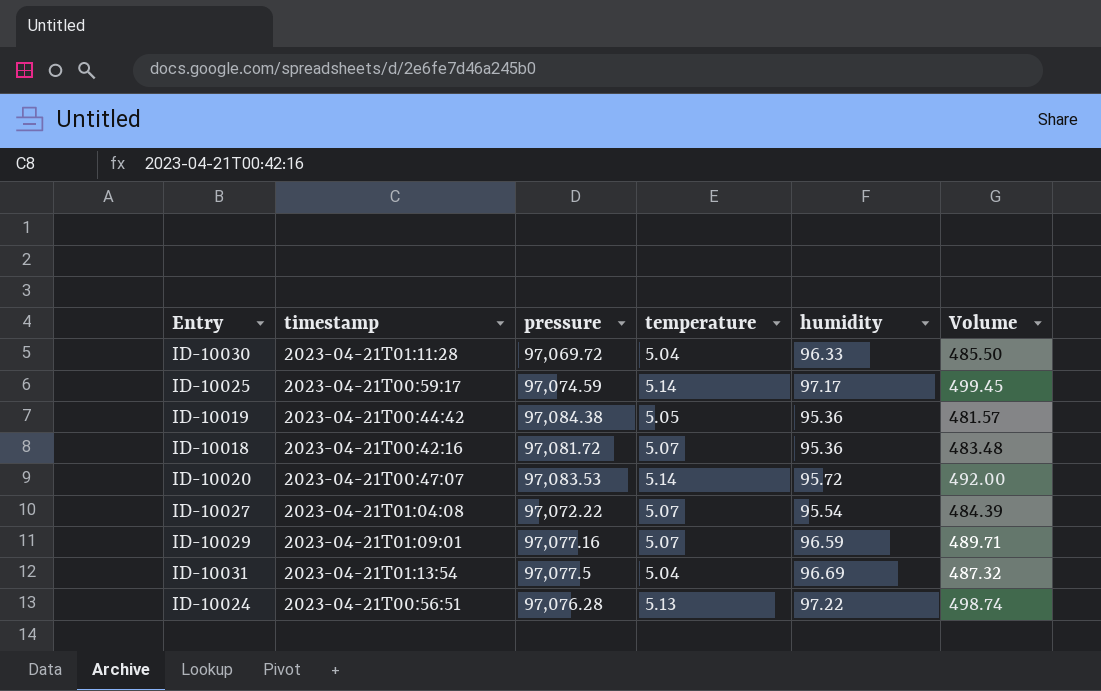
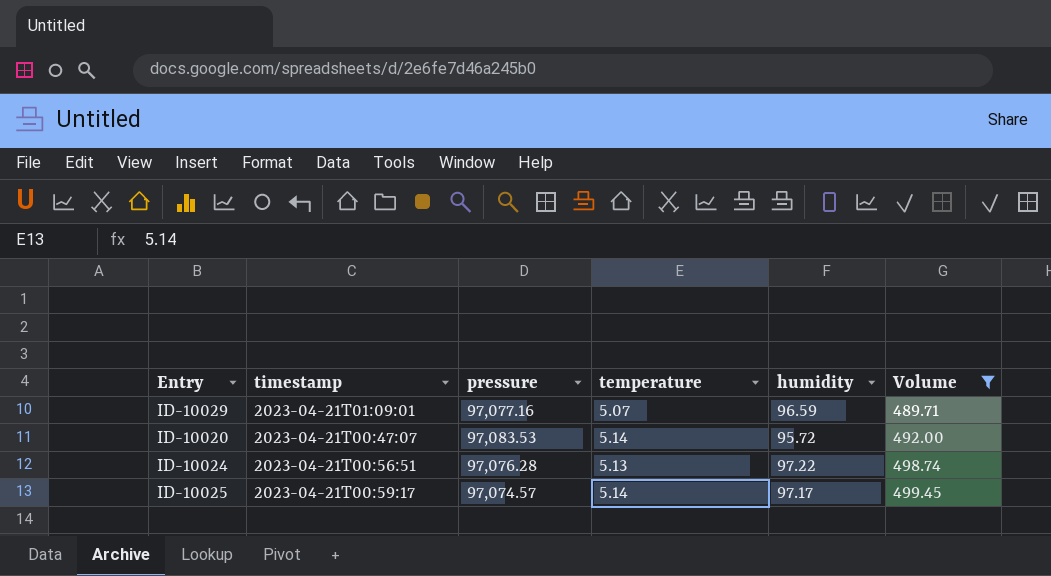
filter: none -> Volume >= 489.71
row order: none -> Volume ascending
ID-10025 | pressure: 97,074.59 -> 97,074.57

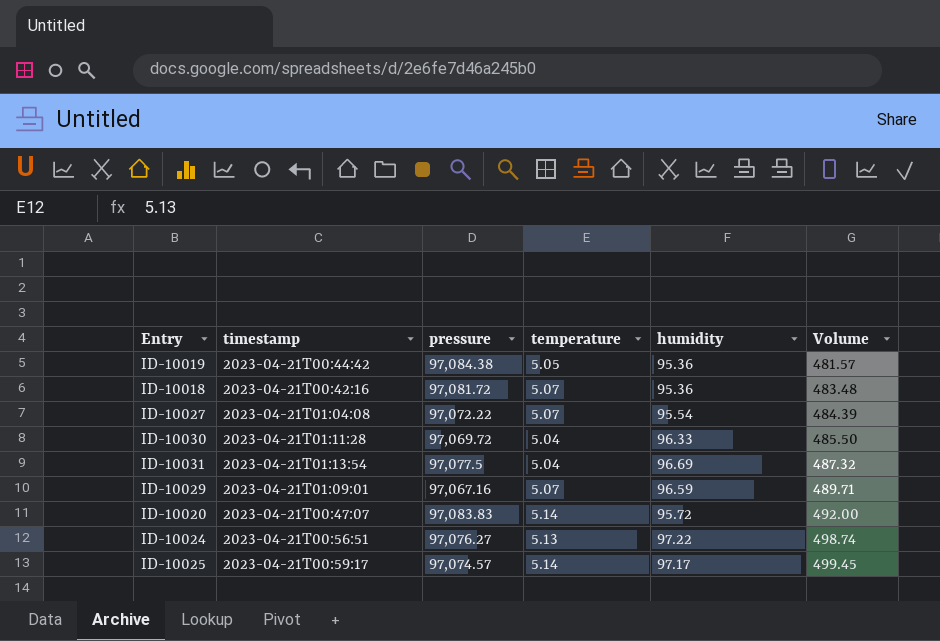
filter: Volume >= 489.71 -> none
ID-10029 | pressure: 97,077.16 -> 97,067.16
ID-10020 | pressure: 97,083.53 -> 97,083.83
ID-10024 | pressure: 97,076.28 -> 97,076.27

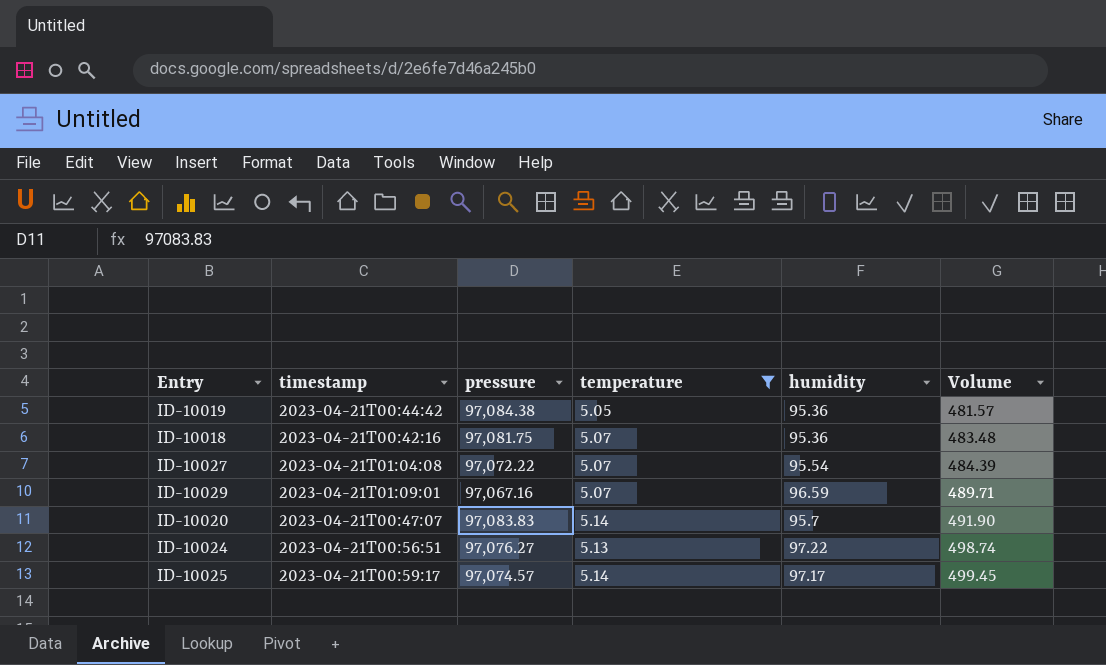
filter: none -> temperature != 5.04
ID-10018 | pressure: 97,081.72 -> 97,081.75
ID-10020 | humidity: 95.72 -> 95.7
ID-10020 | Volume: 492.00 -> 491.90

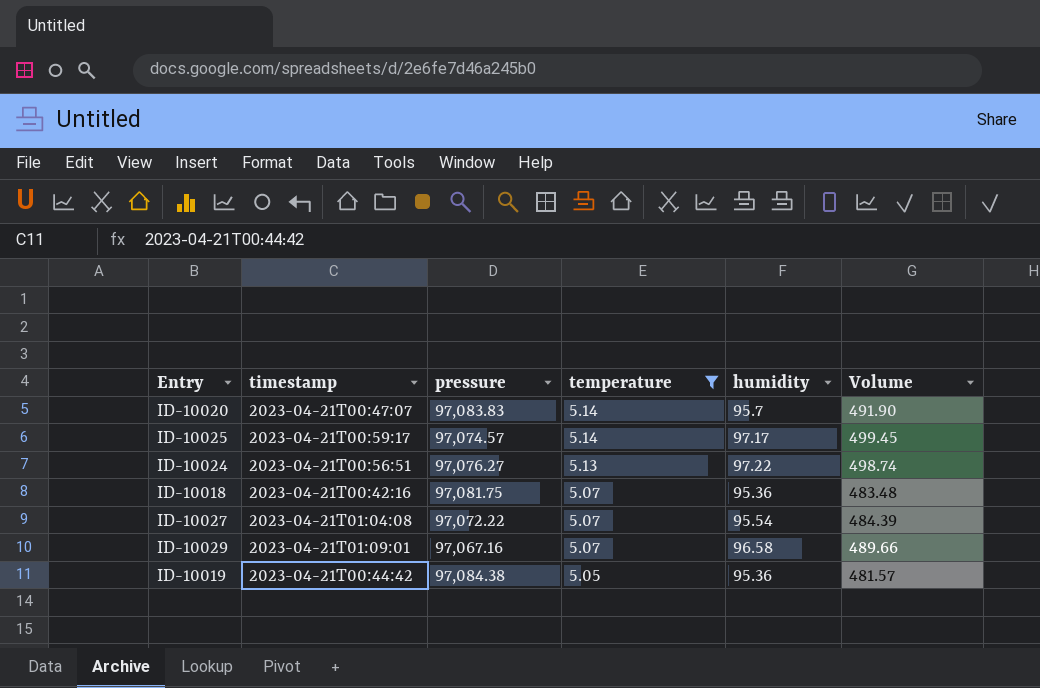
row order: Volume ascending -> temperature descending
ID-10029 | humidity: 96.59 -> 96.58
ID-10029 | Volume: 489.71 -> 489.66

